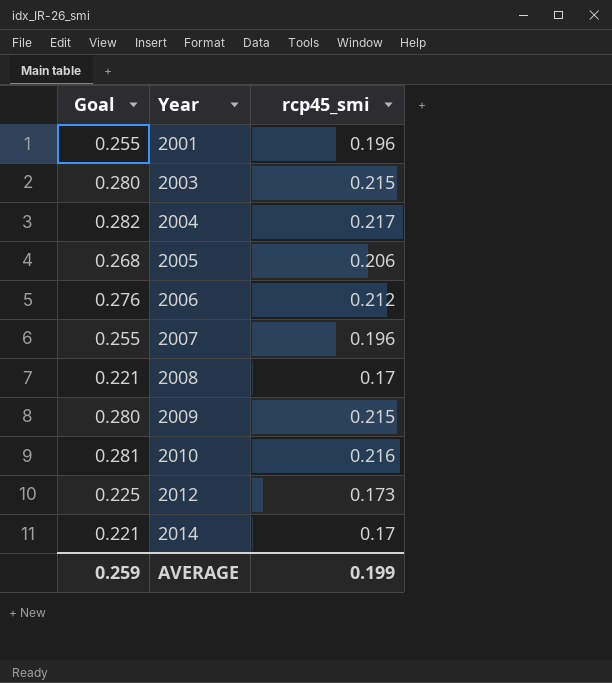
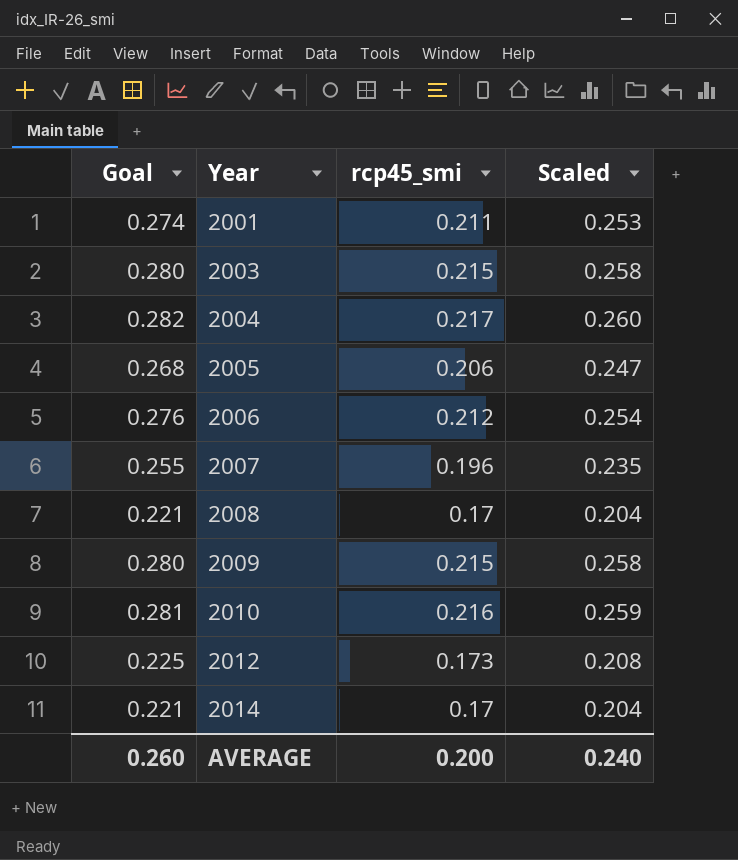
column Scaled | formula: none -> [rcp45_smi] * 1.2
2001 | Goal: 0.255 -> 0.274
2001 | rcp45_smi: 0.196 -> 0.211
AVERAGE | Goal: 0.259 -> 0.260
AVERAGE | rcp45_smi: 0.199 -> 0.200

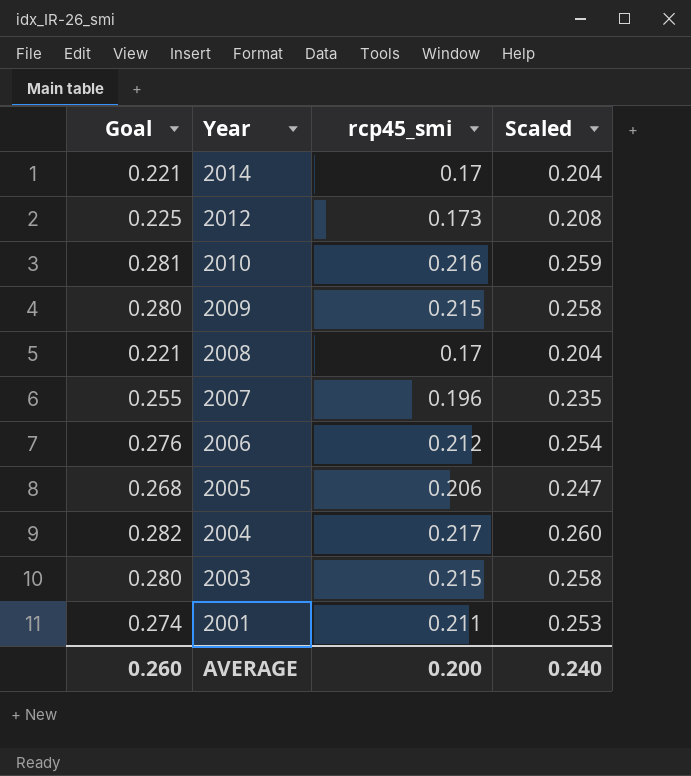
row order: Year ascending -> Year descending

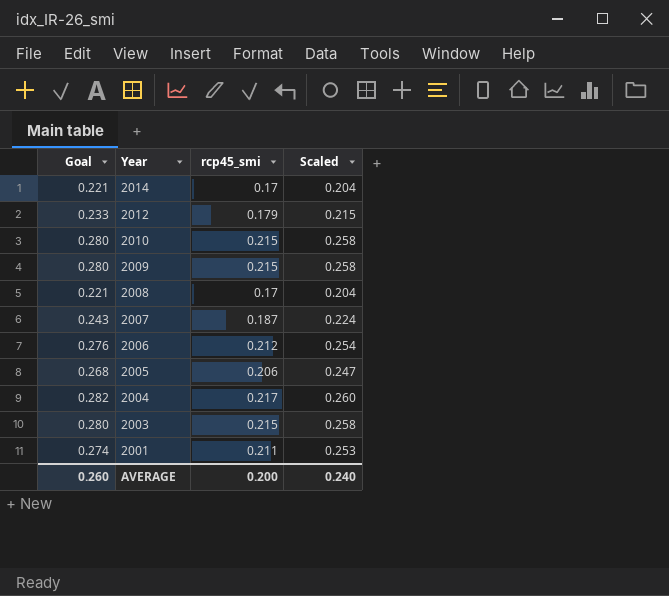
2012 | Goal: 0.225 -> 0.233
2012 | rcp45_smi: 0.173 -> 0.179
2012 | Scaled: 0.208 -> 0.215
2010 | Goal: 0.281 -> 0.280
2010 | rcp45_smi: 0.216 -> 0.215
2010 | Scaled: 0.259 -> 0.258
2007 | Goal: 0.255 -> 0.243
2007 | rcp45_smi: 0.196 -> 0.187
2007 | Scaled: 0.235 -> 0.224

